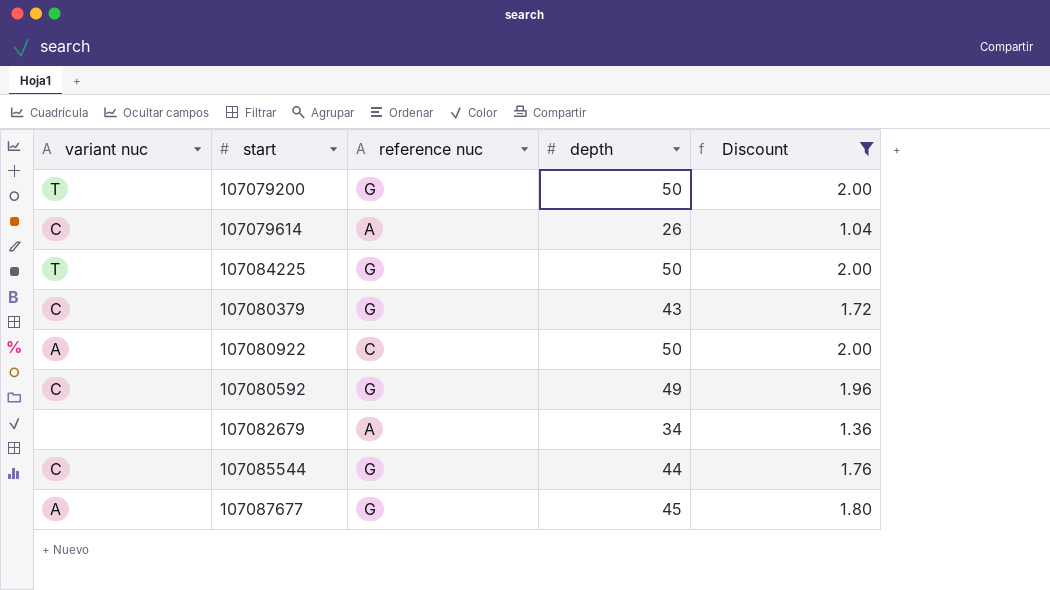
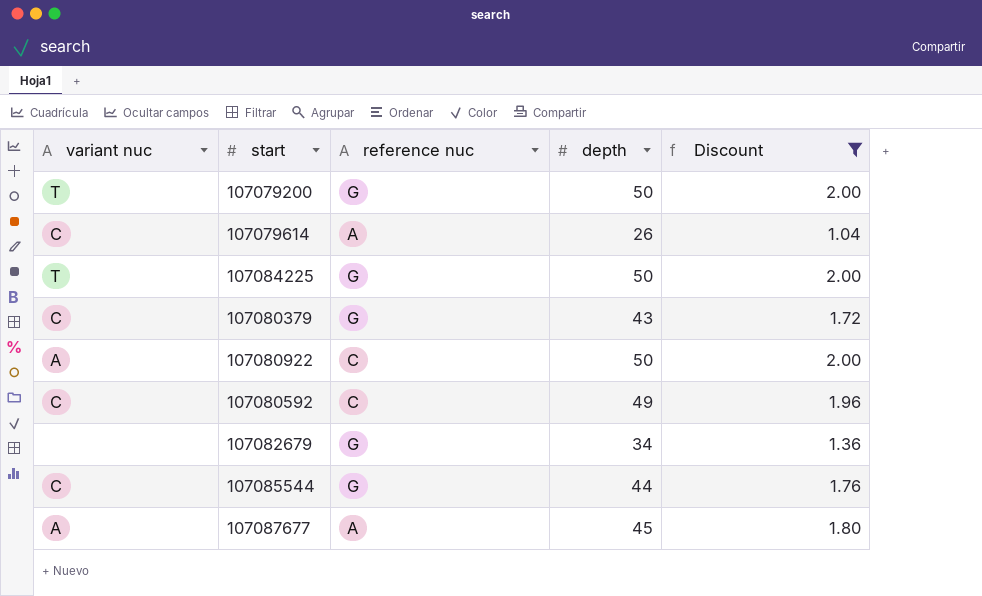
107080592 | reference nuc: G -> C
107082679 | reference nuc: A -> G
107087677 | reference nuc: G -> A

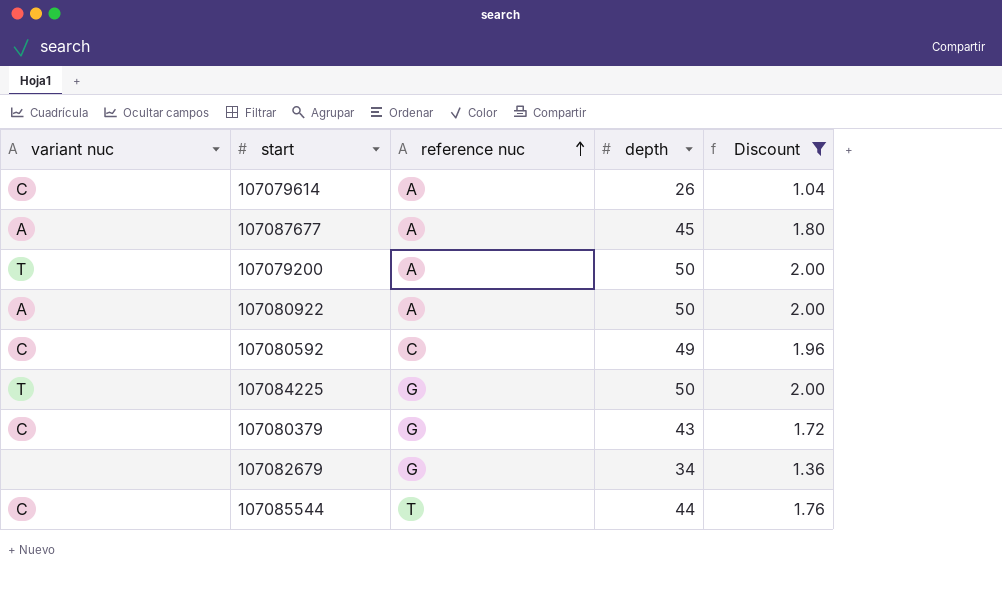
row order: none -> reference nuc ascending
107079200 | reference nuc: G -> A
107080922 | reference nuc: C -> A
107085544 | reference nuc: G -> T

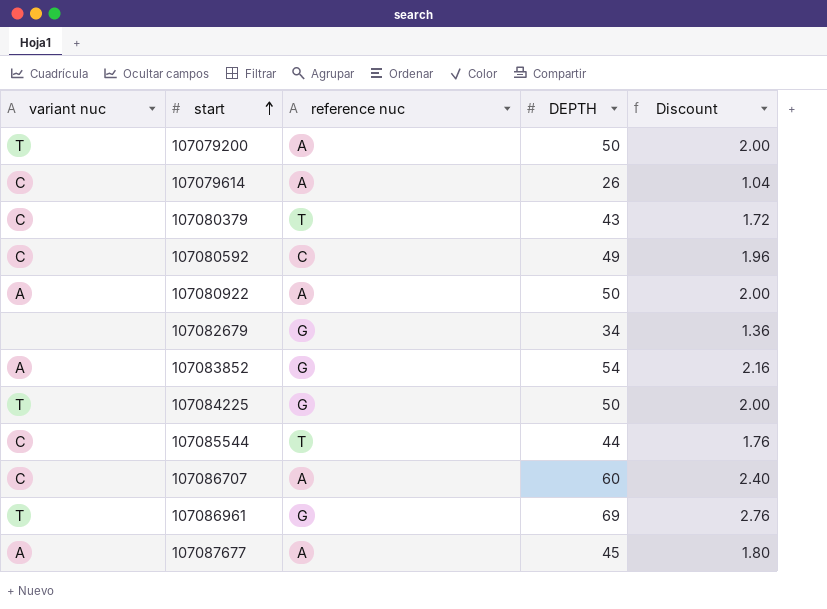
filter: Discount <= 2.00 -> none
row order: reference nuc ascending -> start ascending
column name: depth -> DEPTH
107080379 | reference nuc: G -> T

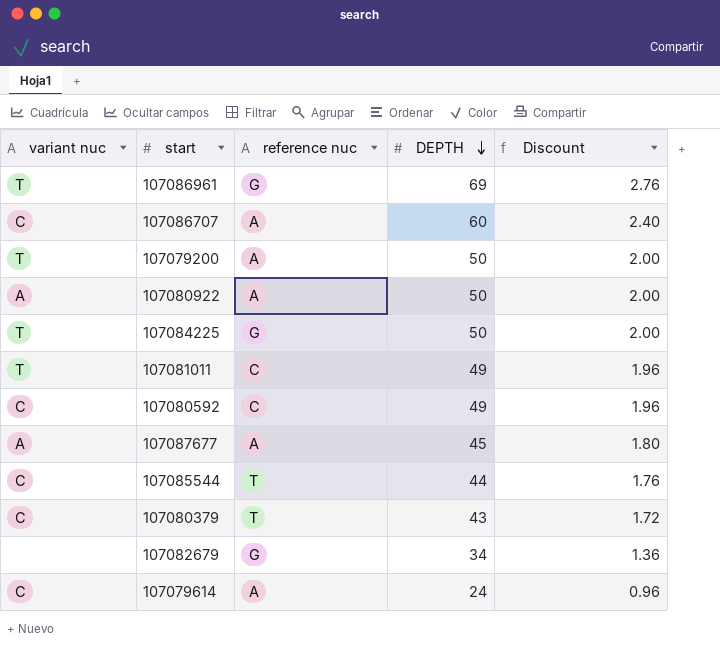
row order: start ascending -> DEPTH descending
row 107083852: A | G | 54 | 2.16 -> none
row 107081011: none -> T | C | 49 | 1.96
107079614 | DEPTH: 26 -> 24
107079614 | Discount: 1.04 -> 0.96

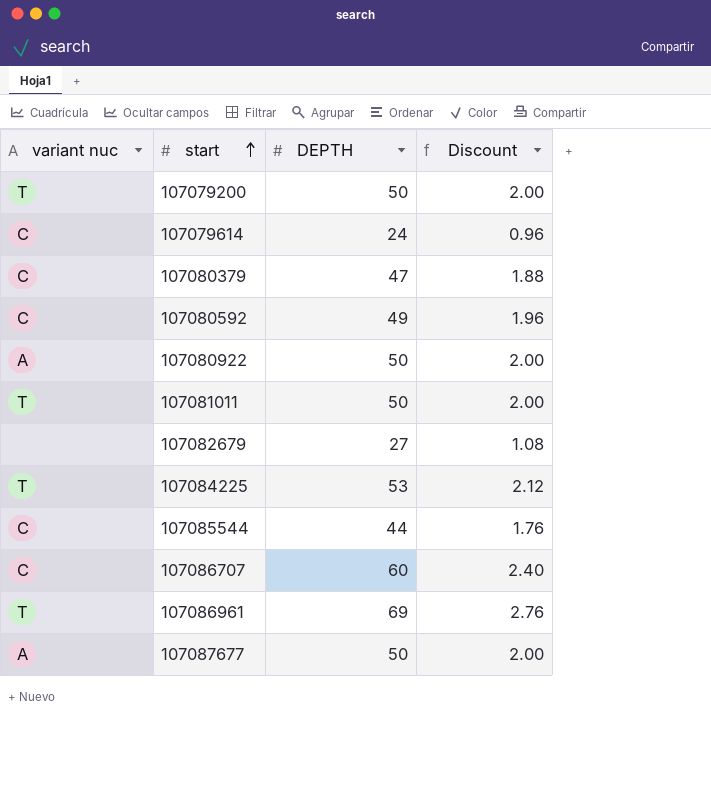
row order: DEPTH descending -> start ascending
column reference nuc | position: 3 -> none
107080379 | DEPTH: 43 -> 47
107080379 | Discount: 1.72 -> 1.88
107081011 | DEPTH: 49 -> 50
107081011 | Discount: 1.96 -> 2.00
107082679 | DEPTH: 34 -> 27
107082679 | Discount: 1.36 -> 1.08
107084225 | DEPTH: 50 -> 53
107084225 | Discount: 2.00 -> 2.12
107087677 | DEPTH: 45 -> 50
107087677 | Discount: 1.80 -> 2.00

